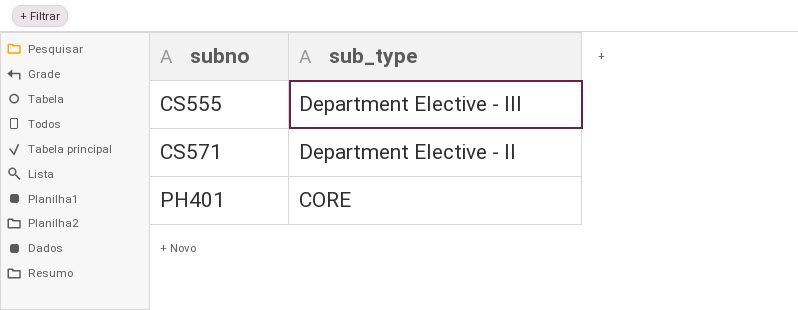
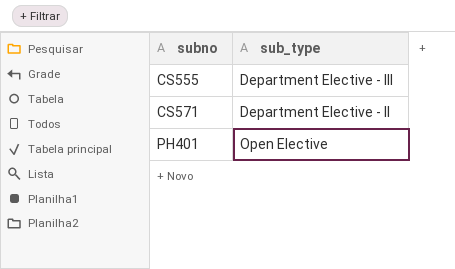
PH401 | sub_type: CORE -> Open Elective

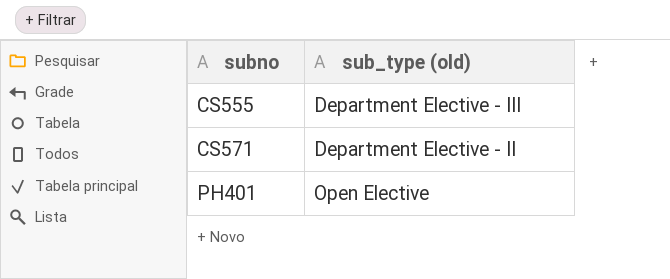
column name: sub_type -> sub_type (old)

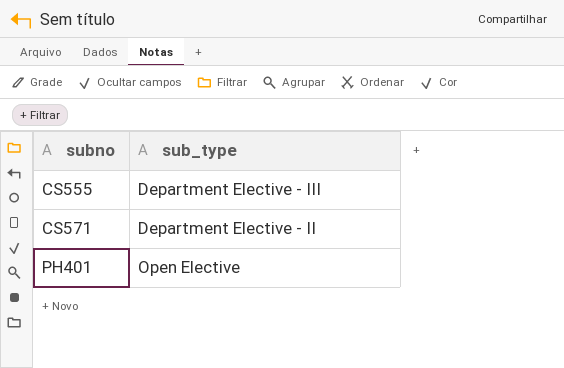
column name: sub_type (old) -> sub_type

